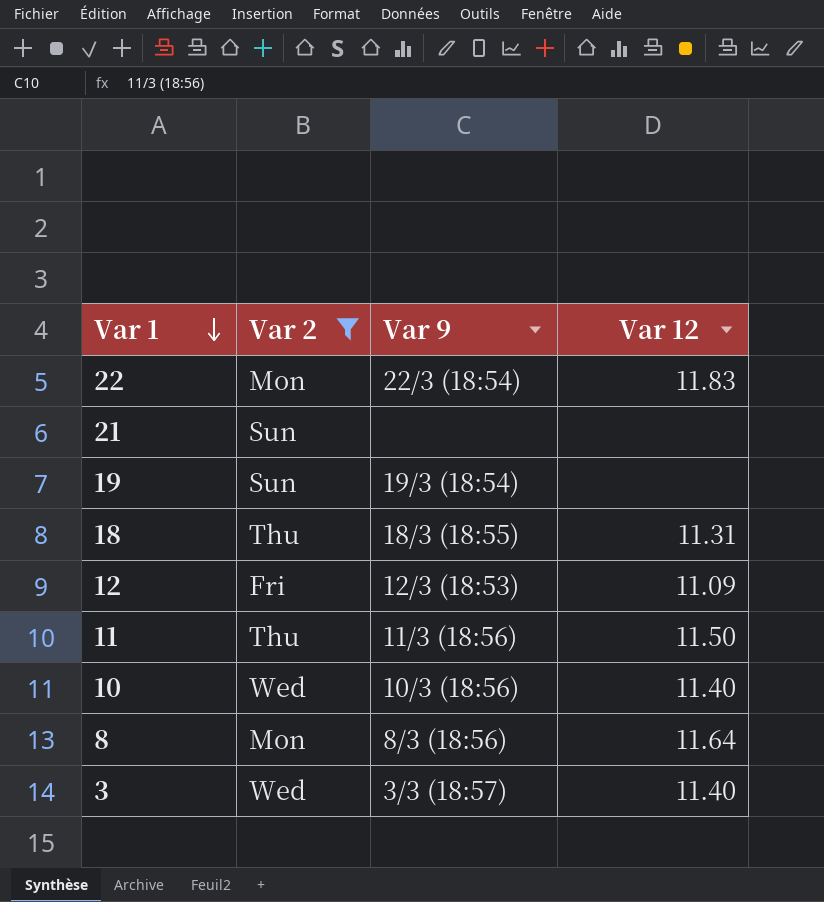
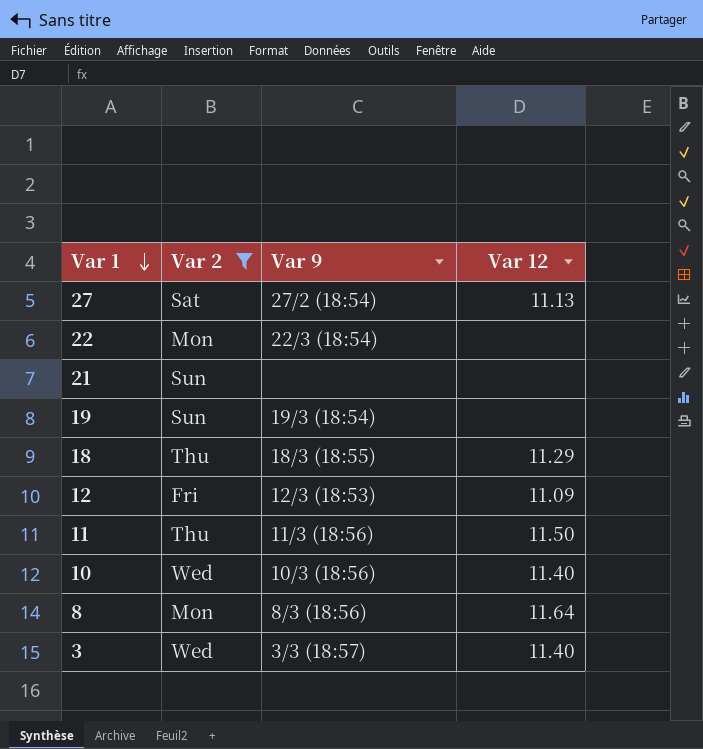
row 27: none -> Sat | 27/2 (18:54) | 11.13
22 | Var 12: 11.83 -> none
18 | Var 12: 11.31 -> 11.29

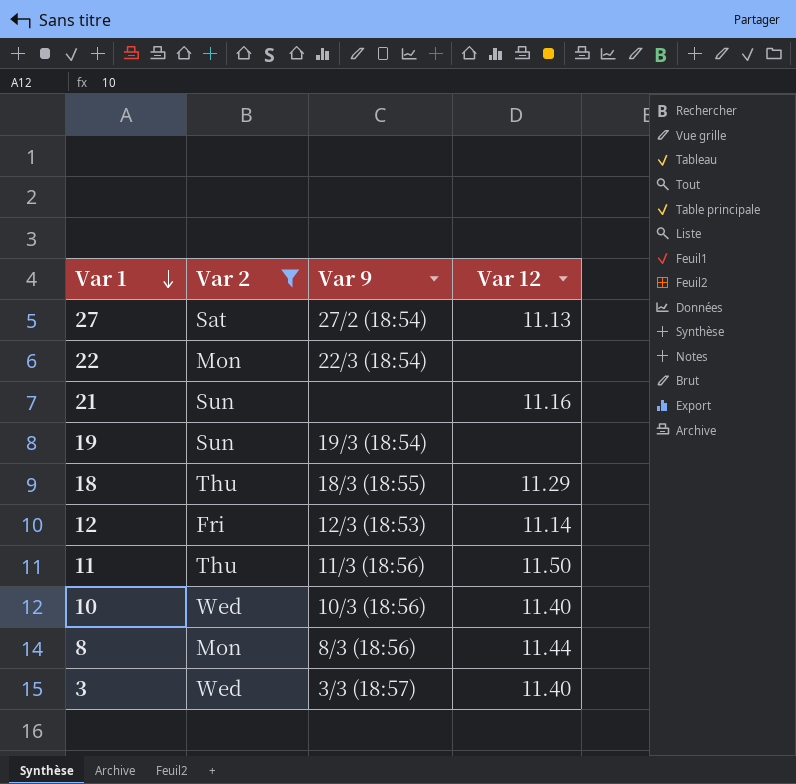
21 | Var 12: none -> 11.16
12 | Var 12: 11.09 -> 11.14
8 | Var 12: 11.64 -> 11.44

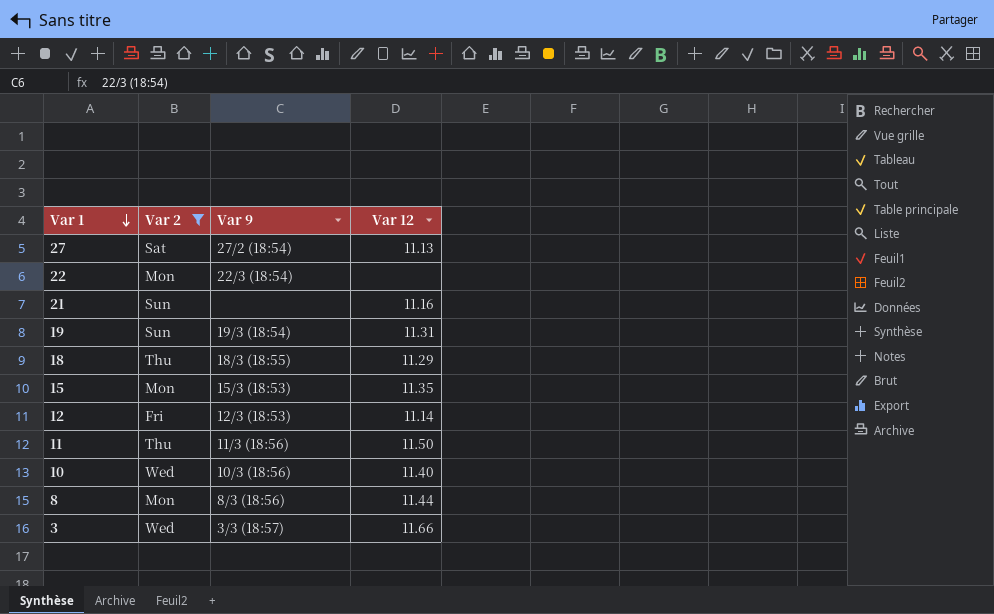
19 | Var 12: none -> 11.31
row 15: none -> Mon | 15/3 (18:53) | 11.35
3 | Var 12: 11.40 -> 11.66

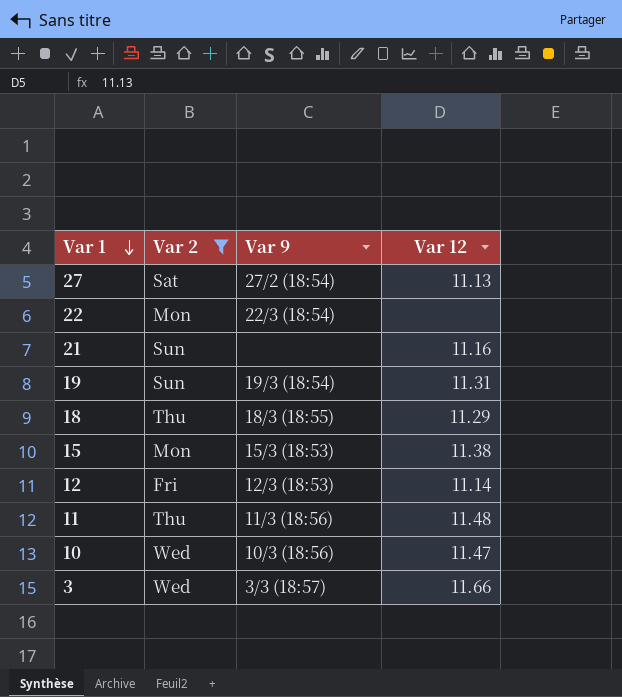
row 8: Mon | 8/3 (18:56) | 11.44 -> none
15 | Var 12: 11.35 -> 11.38
11 | Var 12: 11.50 -> 11.48
10 | Var 12: 11.40 -> 11.47

